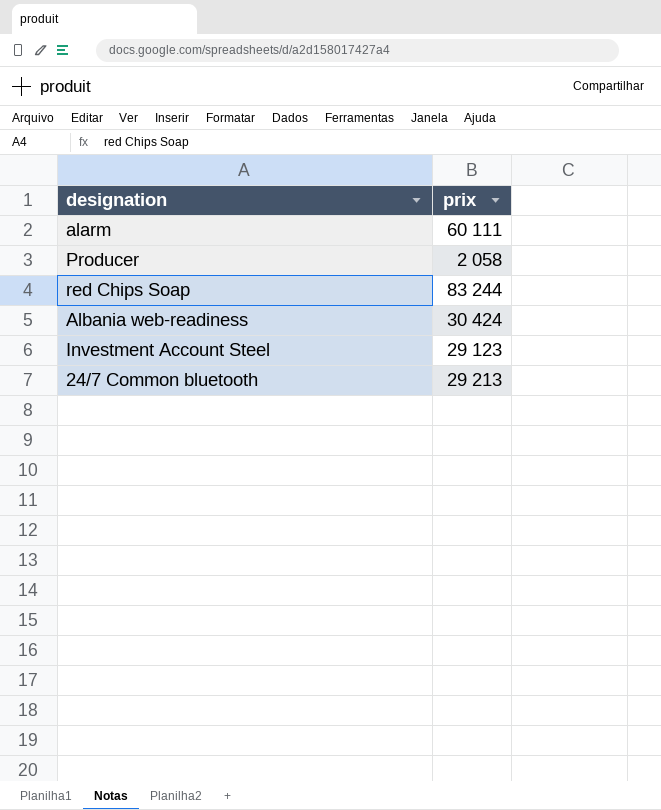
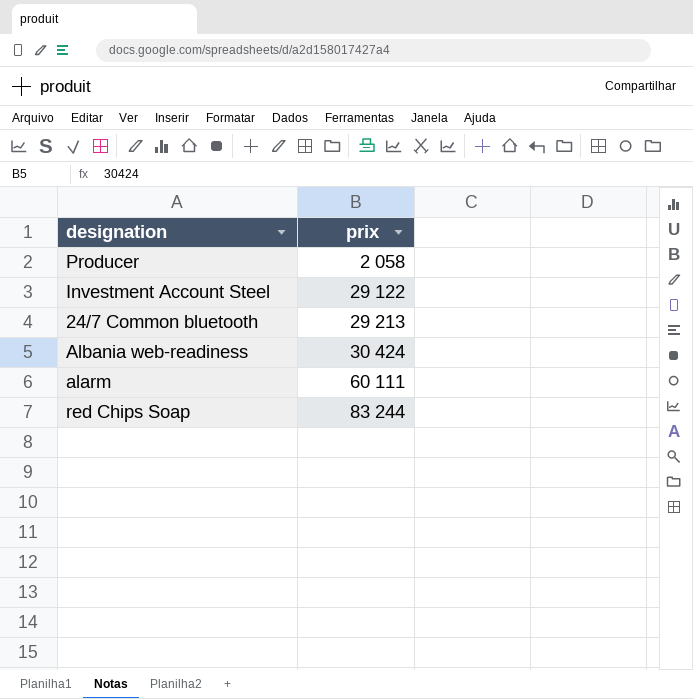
row order: none -> prix ascending
Investment Account Steel | prix: 29 123 -> 29 122

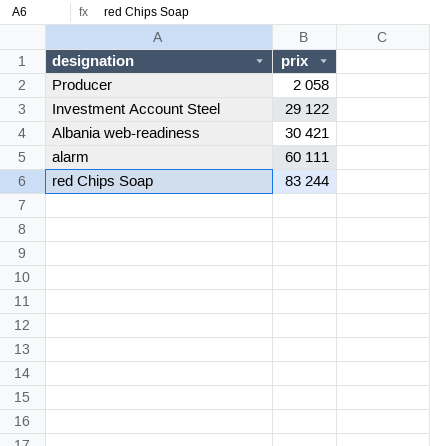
row 24/7 Common bluetooth: 29 213 -> none
Albania web-readiness | prix: 30 424 -> 30 421

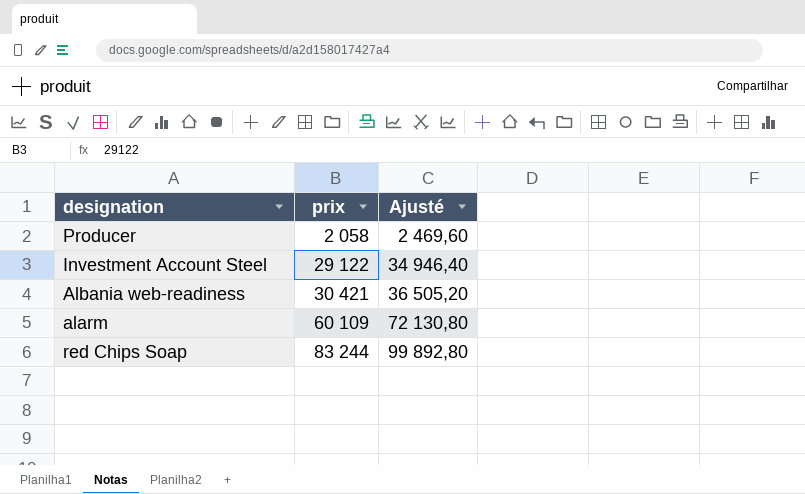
column Ajusté | formula: none -> [prix] * 1,2
alarm | prix: 60 111 -> 60 109

